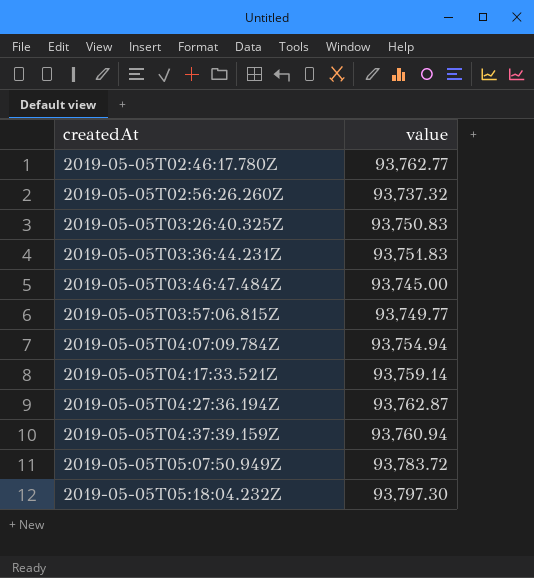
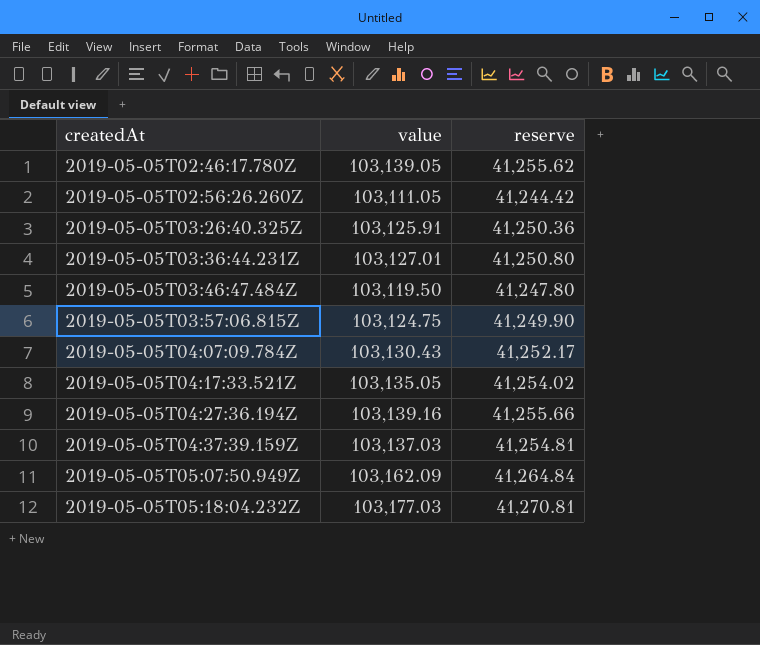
column reserve | formula: none -> [value] * 0.4
2019-05-05T02:46:17.780Z | value: 93,762.77 -> 103,139.05
2019-05-05T02:56:26.260Z | value: 93,737.32 -> 103,111.05
2019-05-05T03:26:40.325Z | value: 93,750.83 -> 103,125.91
2019-05-05T03:36:44.231Z | value: 93,751.83 -> 103,127.01
2019-05-05T03:46:47.484Z | value: 93,745.00 -> 103,119.50
2019-05-05T03:57:06.815Z | value: 93,749.77 -> 103,124.75
2019-05-05T04:07:09.784Z | value: 93,754.94 -> 103,130.43
2019-05-05T04:17:33.521Z | value: 93,759.14 -> 103,135.05
2019-05-05T04:27:36.194Z | value: 93,762.87 -> 103,139.16
2019-05-05T04:37:39.159Z | value: 93,760.94 -> 103,137.03
2019-05-05T05:07:50.949Z | value: 93,783.72 -> 103,162.09
2019-05-05T05:18:04.232Z | value: 93,797.30 -> 103,177.03

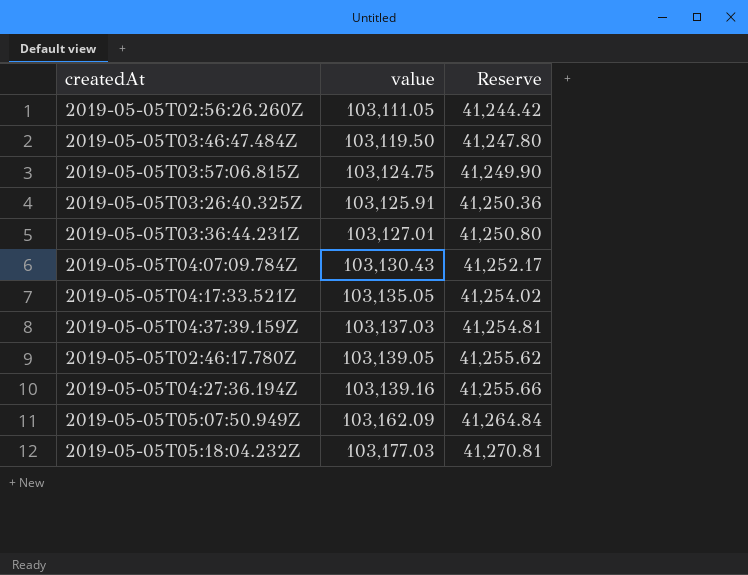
row order: createdAt ascending -> value ascending
column name: reserve -> Reserve

